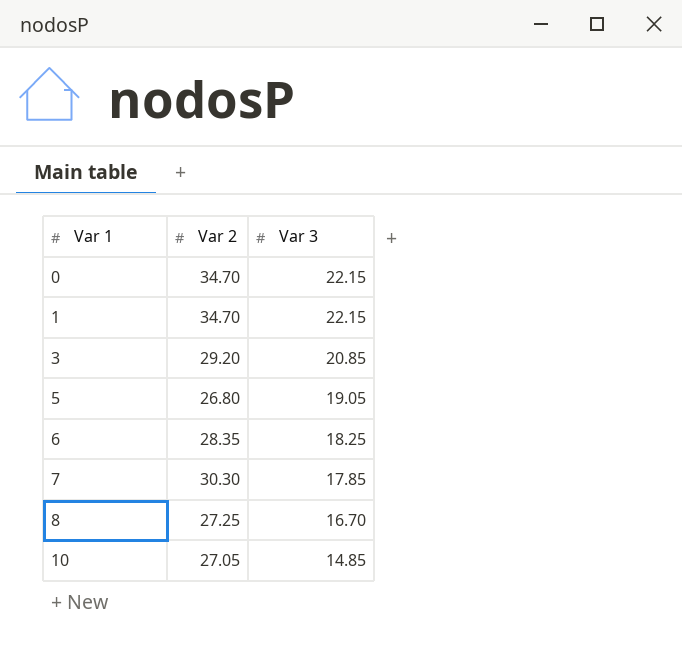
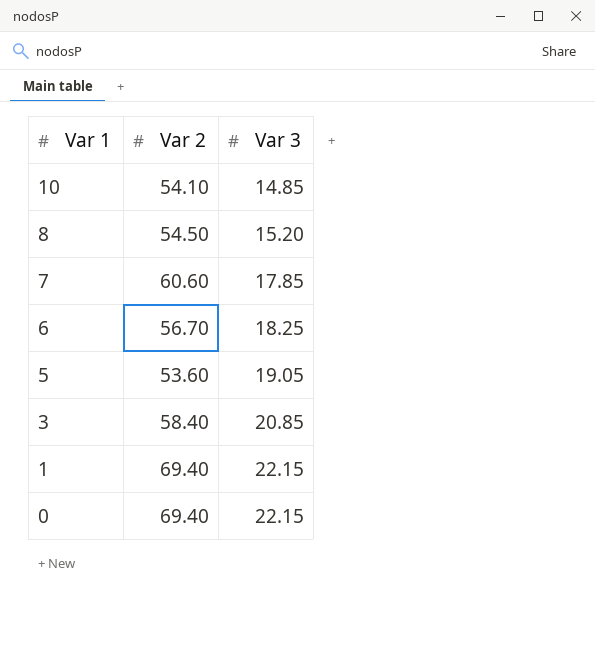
row order: Var 1 ascending -> Var 1 descending
10 | Var 2: 27.05 -> 54.10
8 | Var 2: 27.25 -> 54.50
8 | Var 3: 16.70 -> 15.20
7 | Var 2: 30.30 -> 60.60
6 | Var 2: 28.35 -> 56.70
5 | Var 2: 26.80 -> 53.60
3 | Var 2: 29.20 -> 58.40
1 | Var 2: 34.70 -> 69.40
0 | Var 2: 34.70 -> 69.40

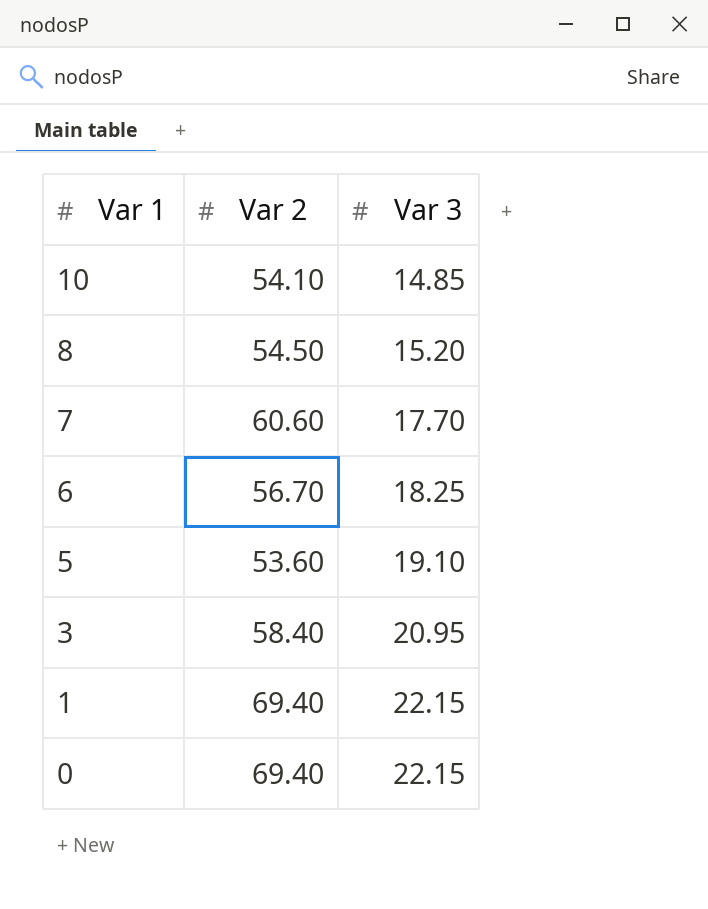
7 | Var 3: 17.85 -> 17.70
5 | Var 3: 19.05 -> 19.10
3 | Var 3: 20.85 -> 20.95

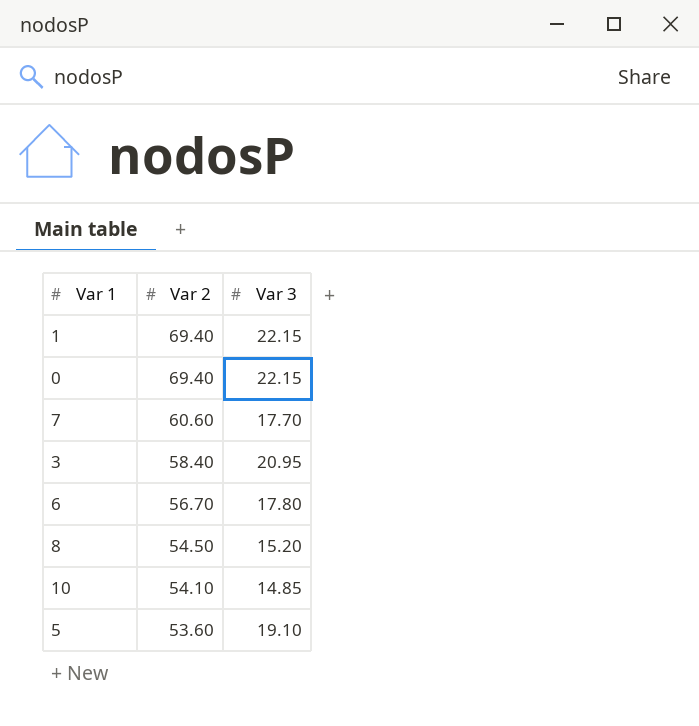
row order: Var 1 descending -> Var 2 descending
6 | Var 3: 18.25 -> 17.80

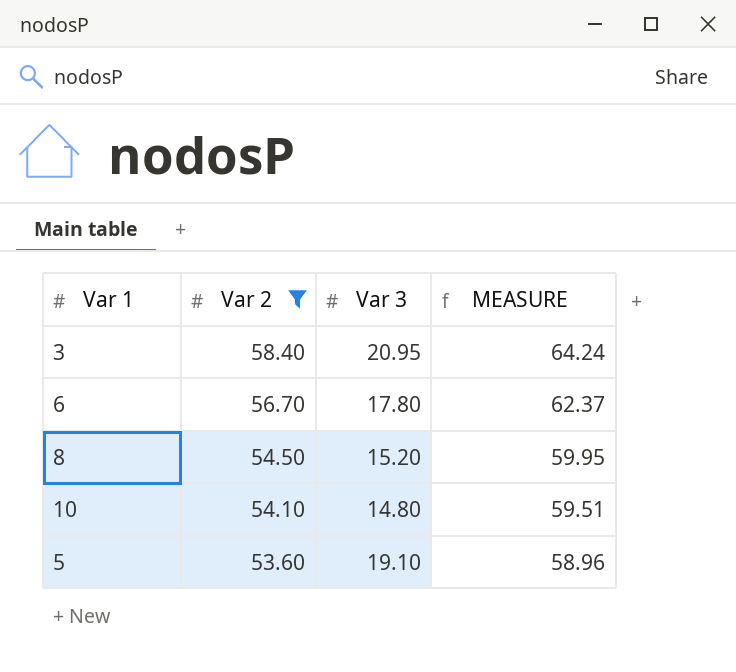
filter: none -> Var 2 <= 58.40
column MEASURE | formula: none -> [Var 2] * 1.1
10 | Var 3: 14.85 -> 14.80

